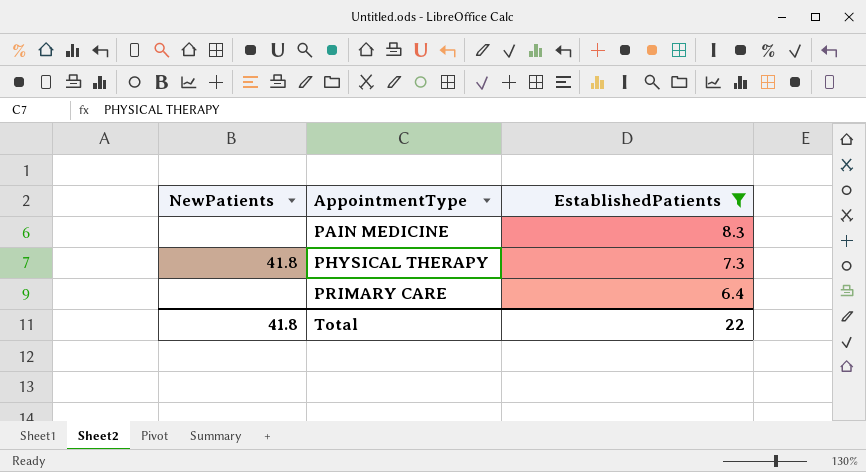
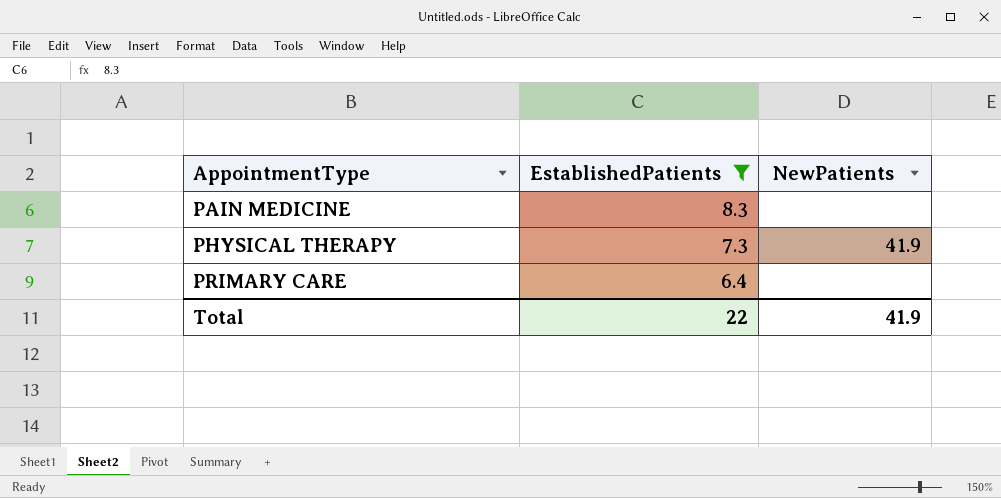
column NewPatients | position: 1 -> 3
PHYSICAL THERAPY | NewPatients: 41.8 -> 41.9
Total | NewPatients: 41.8 -> 41.9

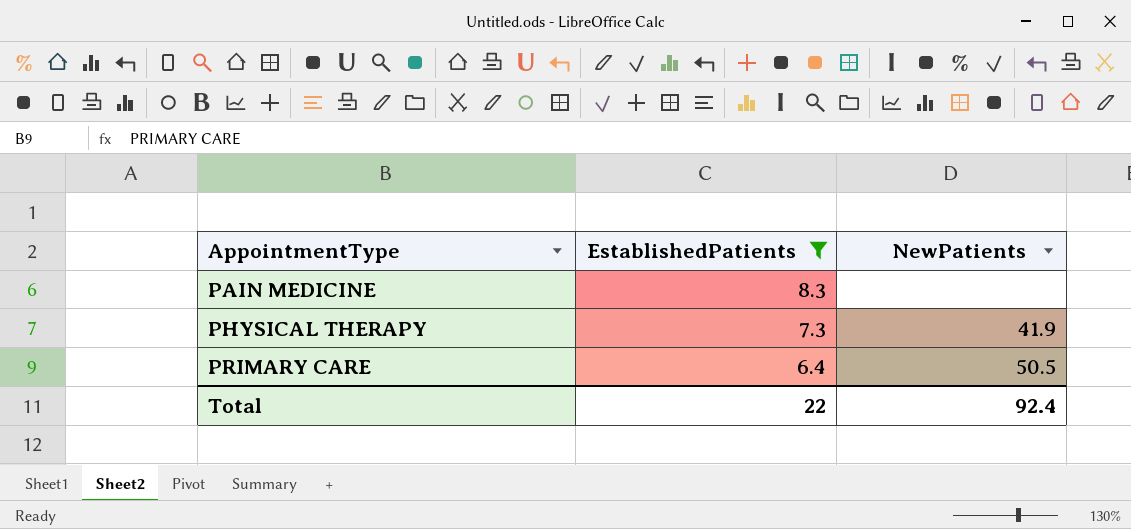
PRIMARY CARE | NewPatients: none -> 50.5
Total | NewPatients: 41.9 -> 92.4

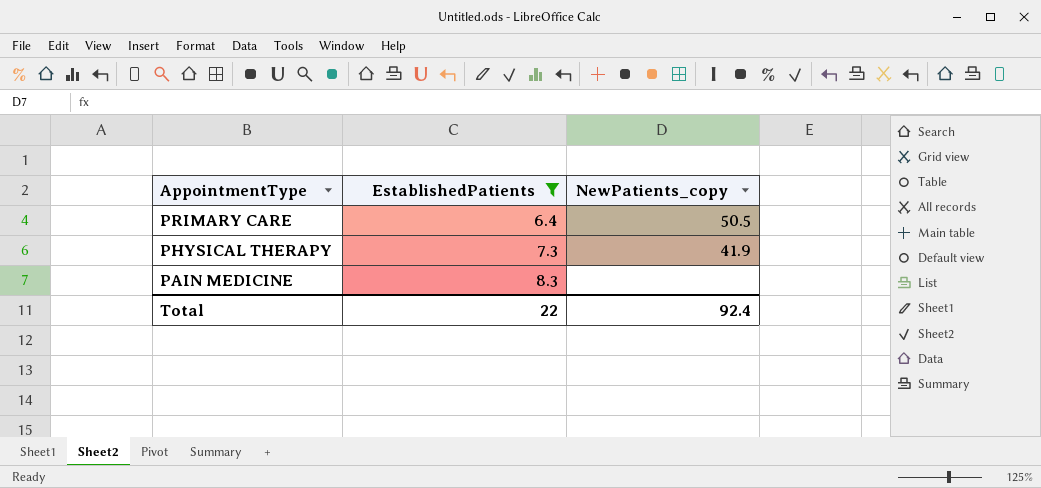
row order: AppointmentType ascending -> AppointmentType descending
column name: NewPatients -> NewPatients_copy

